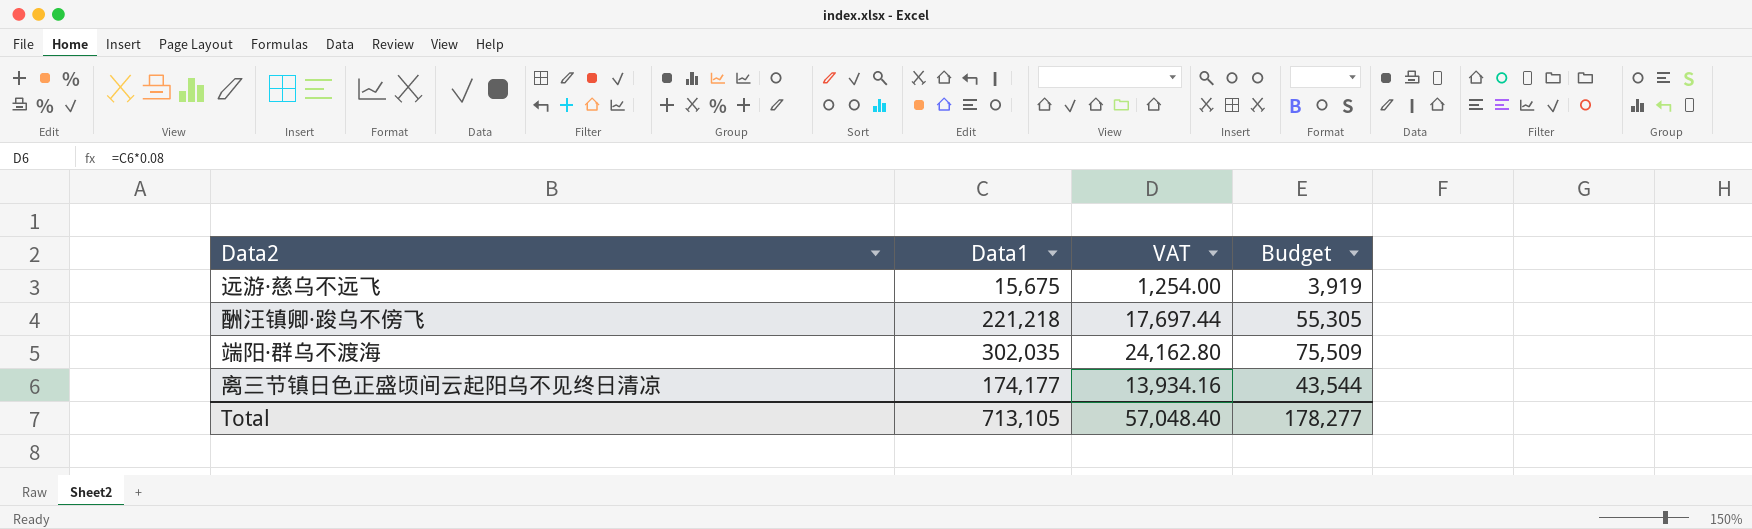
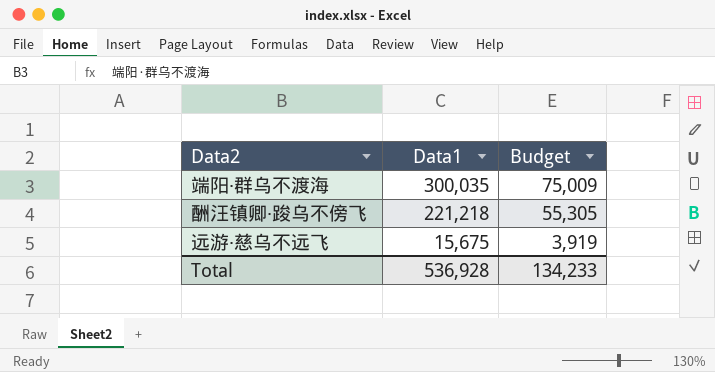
row order: none -> Data1 descending
column VAT | formula: [Data1] * 0.08 -> none
row 离三节镇日色正盛顷间云起阳乌不见终日清凉: 174,177 | 13,934.16 | 43,544 -> none
端阳·群乌不渡海 | Data1: 302,035 -> 300,035
端阳·群乌不渡海 | Budget: 75,509 -> 75,009
Total | Data1: 713,105 -> 536,928
Total | Budget: 178,277 -> 134,233

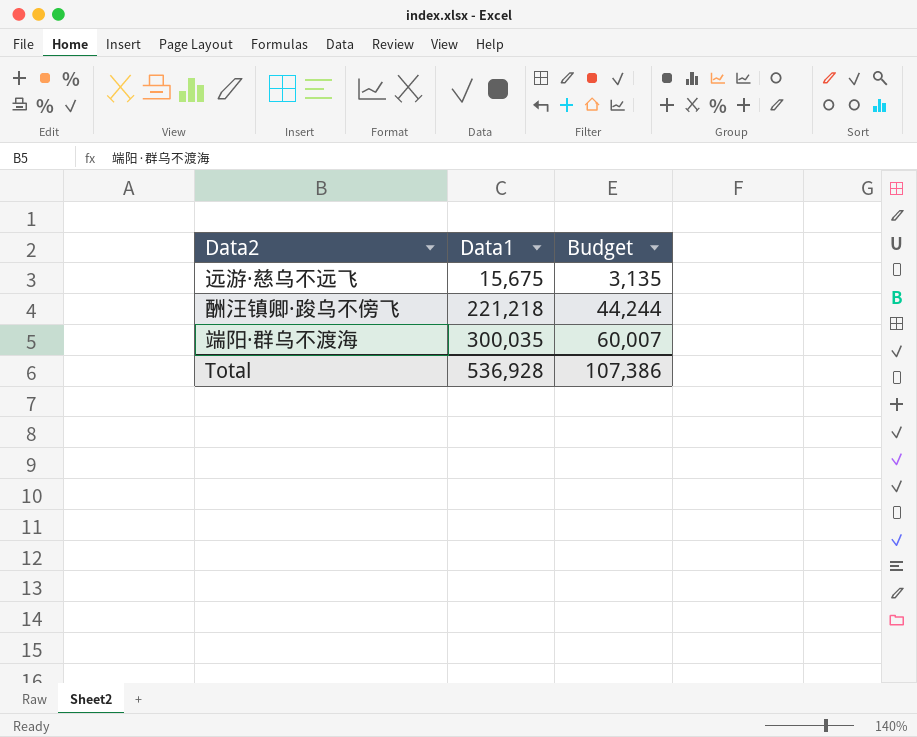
row order: Data1 descending -> Data1 ascending
column Budget | formula: [Data1] * 0.25 -> [Data1] * 0.2
Total | Budget: 134,233 -> 107,386

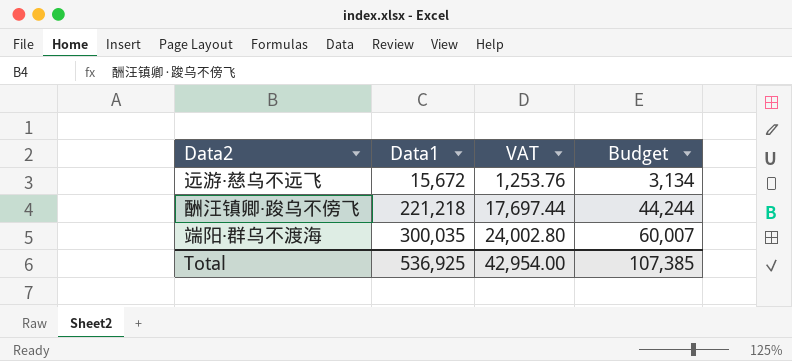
column VAT | formula: none -> [Data1] * 0.08
远游·慈乌不远飞 | Data1: 15,675 -> 15,672
远游·慈乌不远飞 | Budget: 3,135 -> 3,134
Total | Data1: 536,928 -> 536,925
Total | Budget: 107,386 -> 107,385

